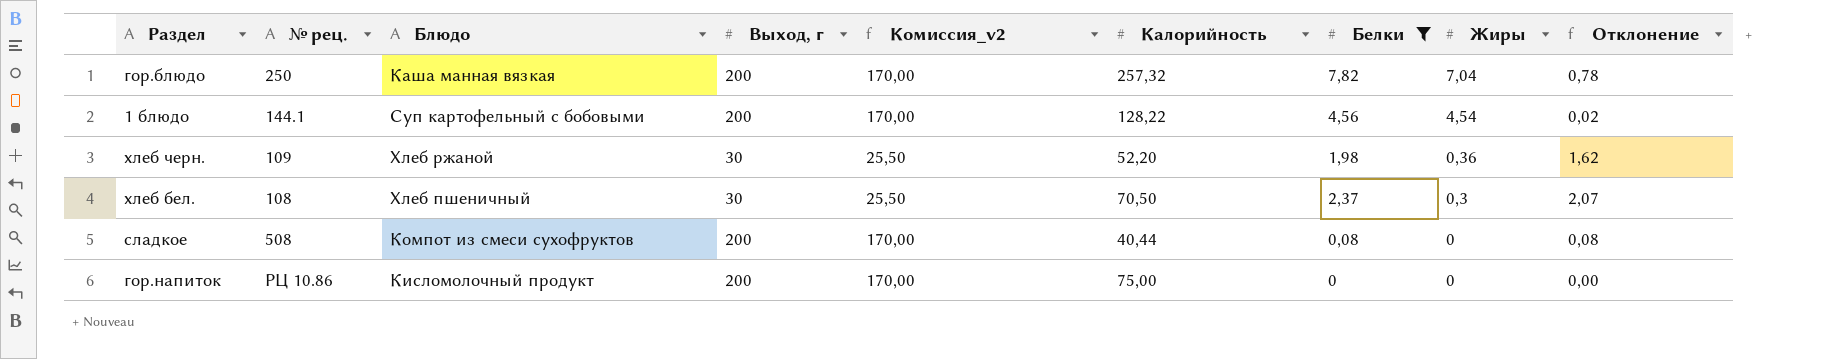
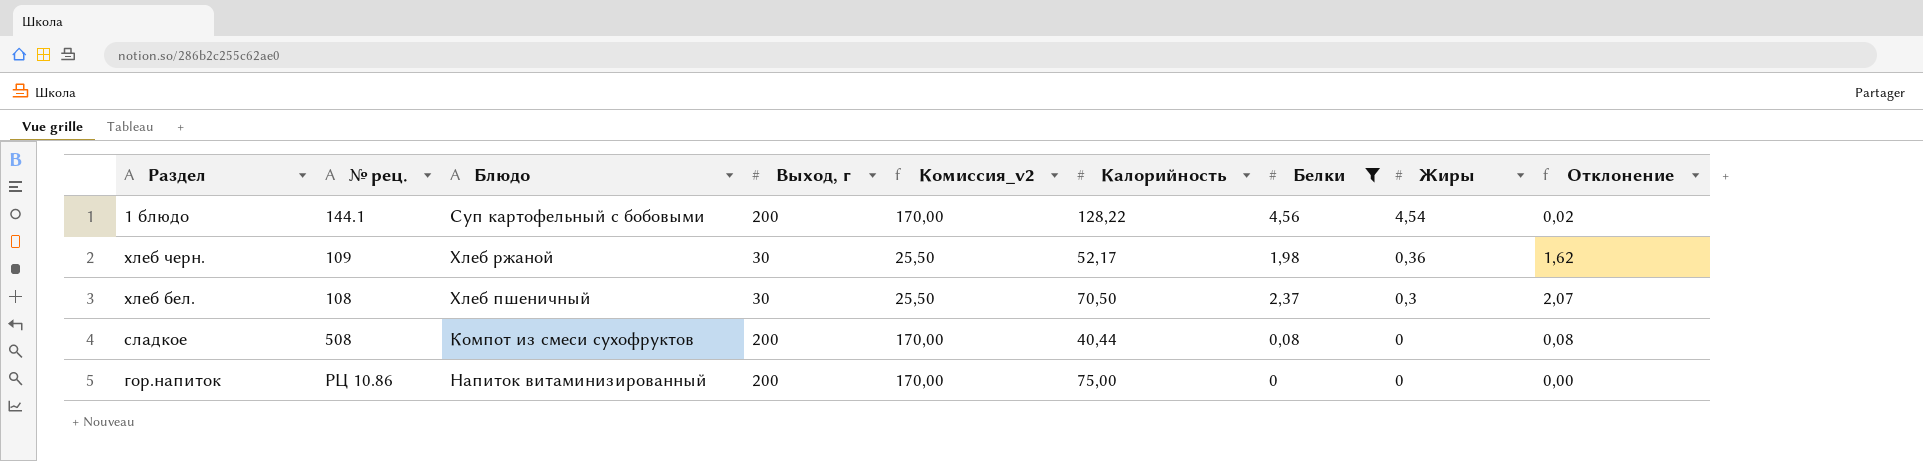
row гор.блюдо: 250 | Каша манная вязкая | 200 | 170,00 | 257,32 | 7,82 | 7,04 | 0,78 -> none
хлеб черн. | Калорийность: 52,20 -> 52,17
гор.напиток | Блюдо: Кисломолочный продукт -> Напиток витаминизированный

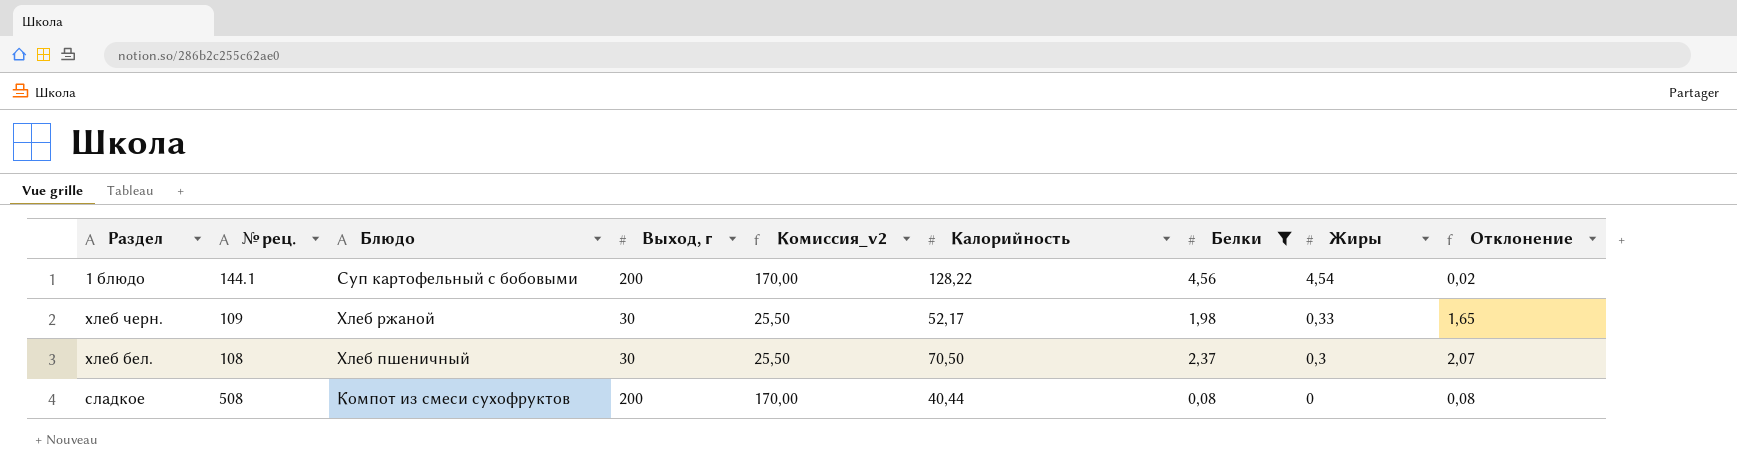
row гор.напиток: РЦ 10.86 | Напиток витаминизированный | 200 | 170,00 | 75,00 | 0 | 0 | 0,00 -> none
хлеб черн. | Жиры: 0,36 -> 0,33
хлеб черн. | Отклонение: 1,62 -> 1,65

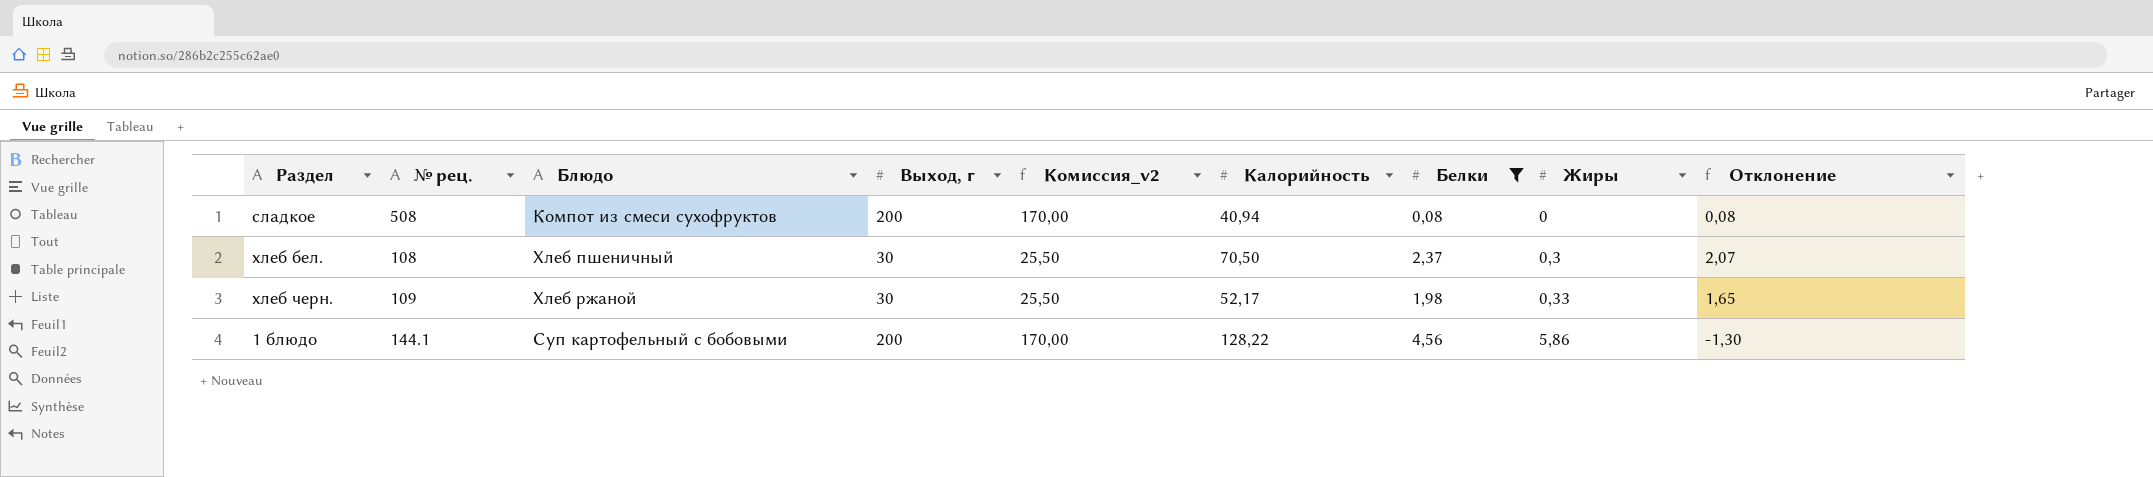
row order: Жиры descending -> Жиры ascending
сладкое | Калорийность: 40,44 -> 40,94
1 блюдо | Жиры: 4,54 -> 5,86
1 блюдо | Отклонение: 0,02 -> -1,30

